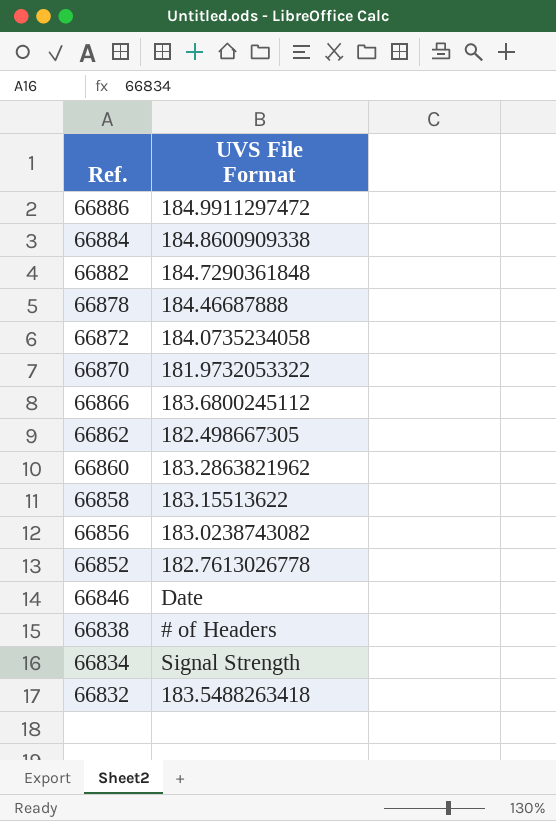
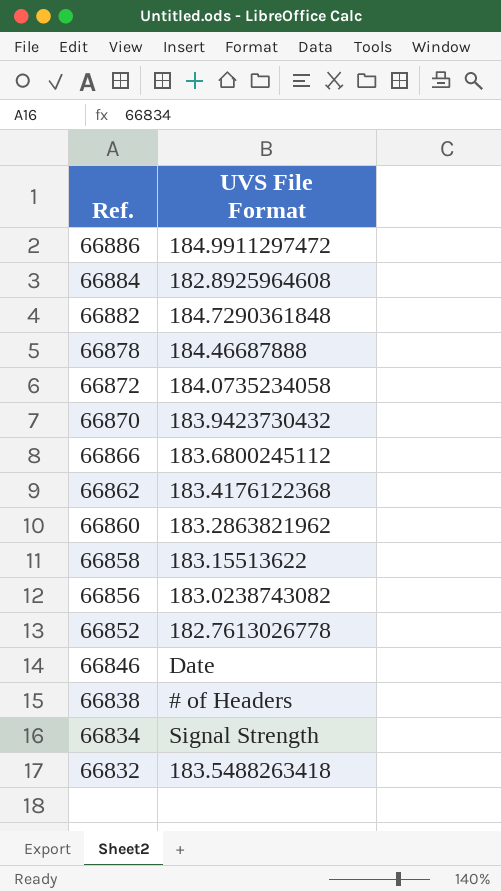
66884 | UVS File Format: 184.8600909338 -> 182.8925964608
66870 | UVS File Format: 181.9732053322 -> 183.9423730432
66862 | UVS File Format: 182.498667305 -> 183.4176122368

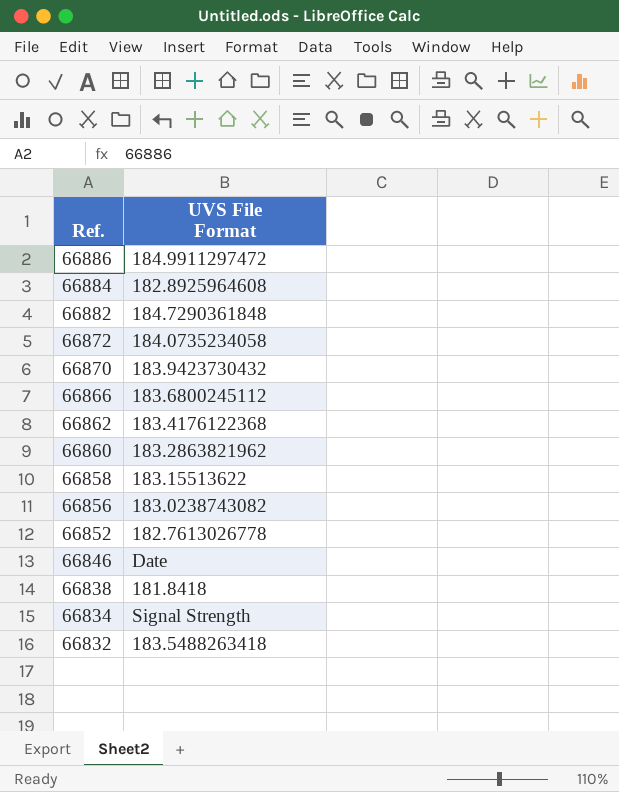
row 66878: 184.46687888 -> none
66838 | UVS File Format: # of Headers -> 181.8418

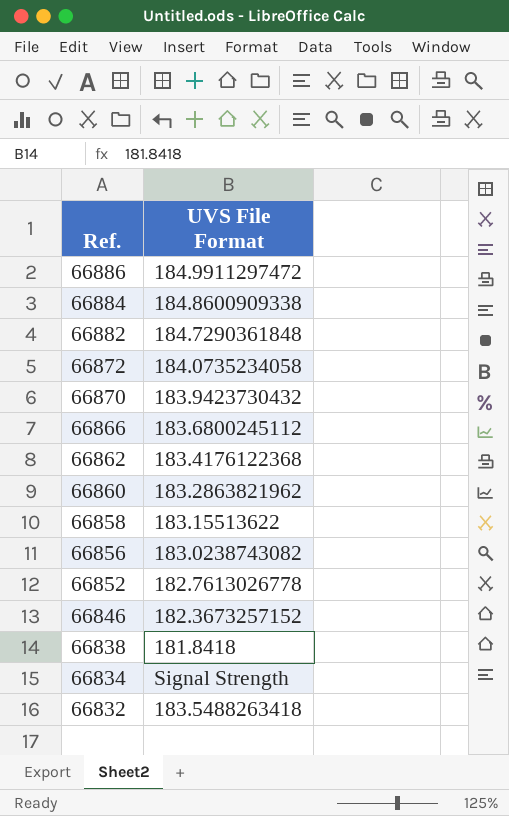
66884 | UVS File Format: 182.8925964608 -> 184.8600909338
66846 | UVS File Format: Date -> 182.3673257152

